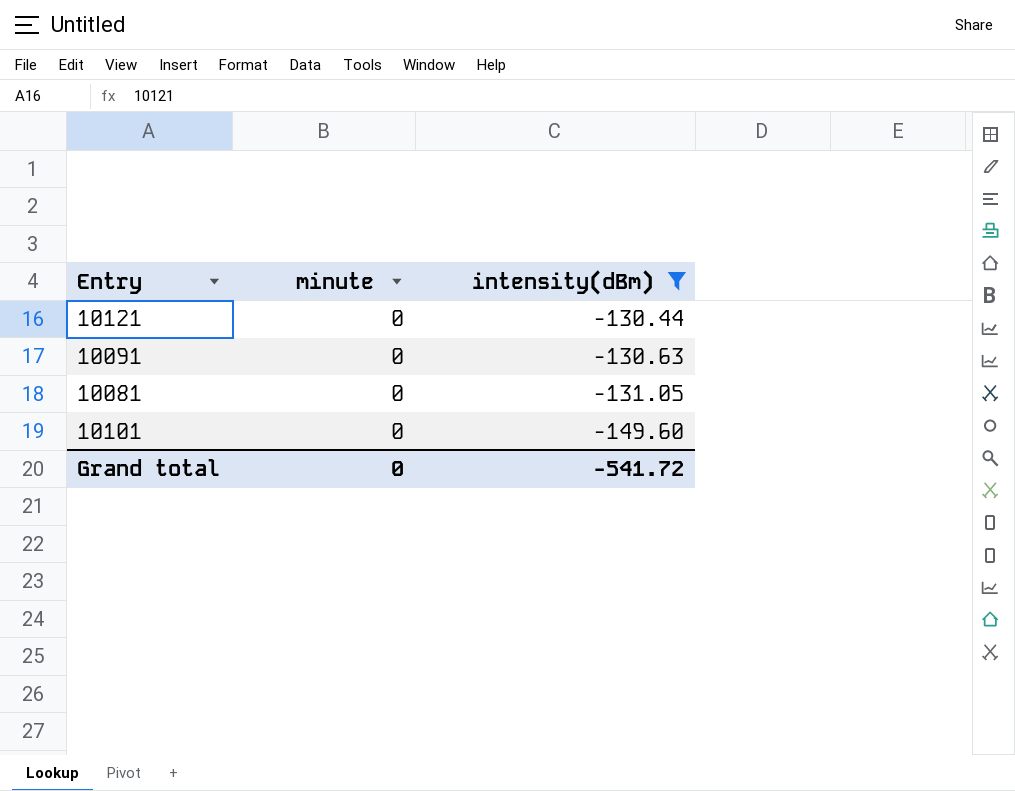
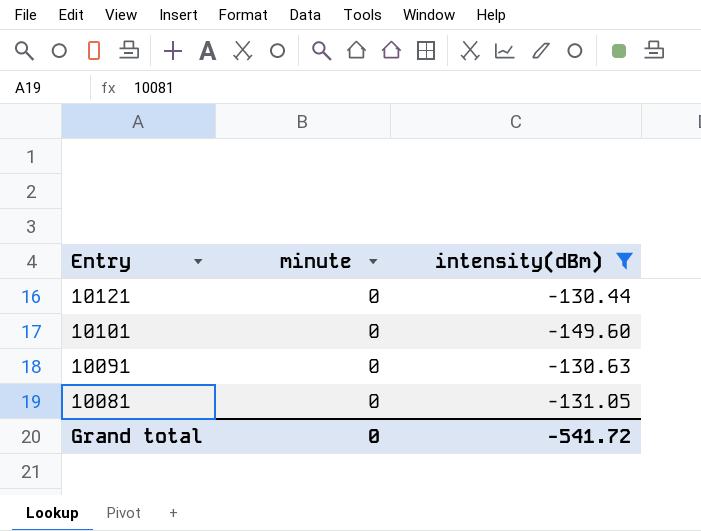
row order: intensity(dBm) descending -> Entry descending

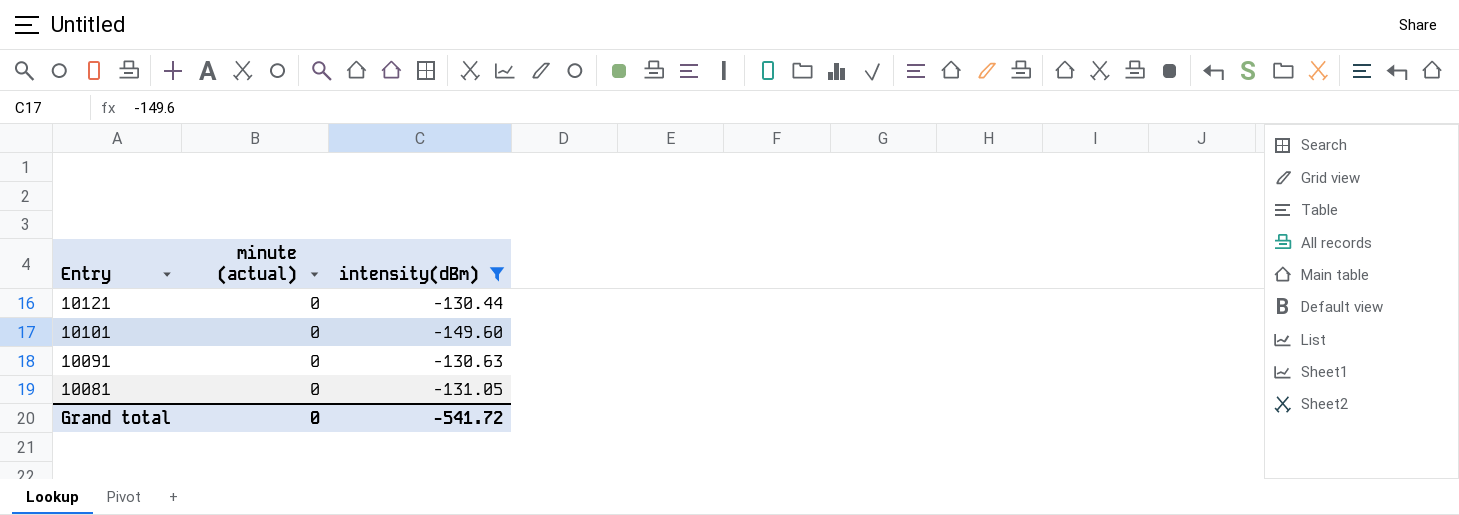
column name: minute -> minute (actual)

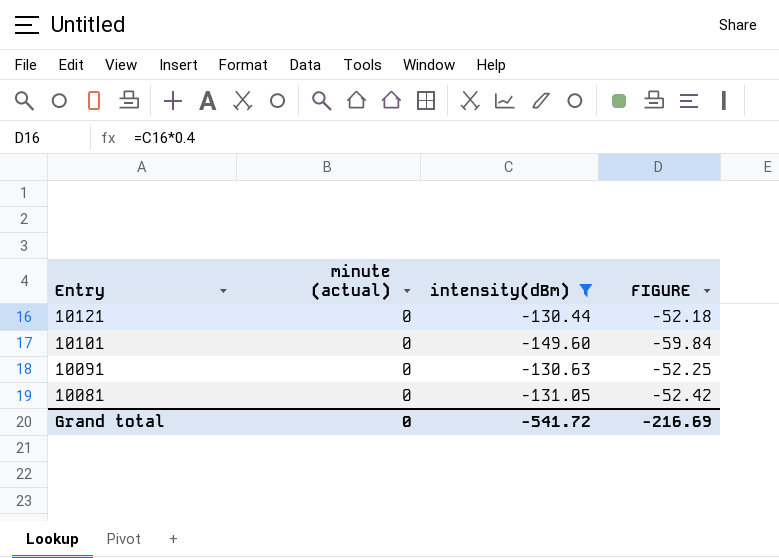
column FIGURE | formula: none -> [intensity(dBm)] * 0.4

